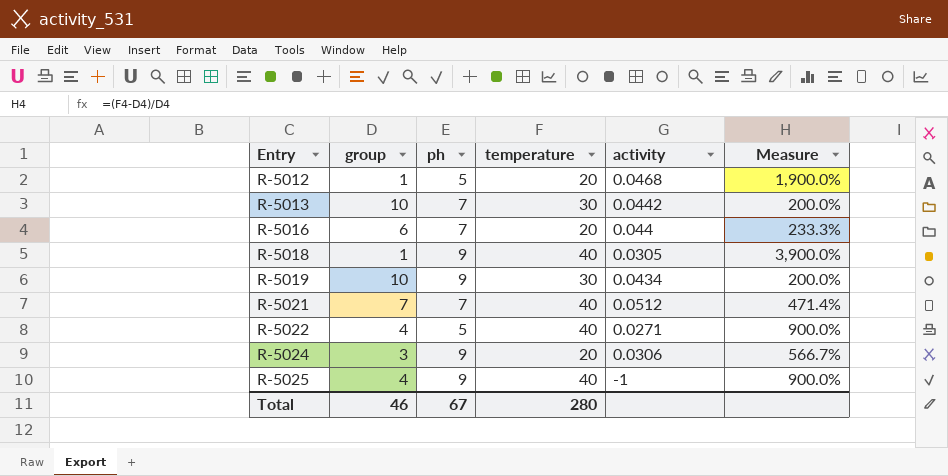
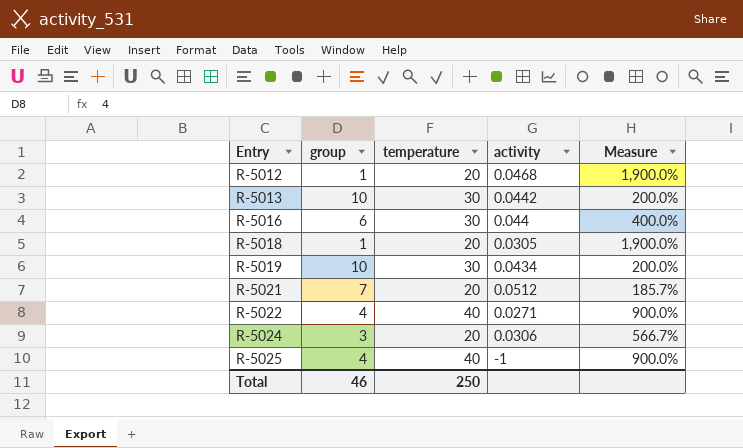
column ph | position: 3 -> none
R-5016 | temperature: 20 -> 30
R-5016 | Measure: 233.3% -> 400.0%
R-5018 | temperature: 40 -> 20
R-5018 | Measure: 3,900.0% -> 1,900.0%
R-5021 | temperature: 40 -> 20
R-5021 | Measure: 471.4% -> 185.7%
Total | temperature: 280 -> 250

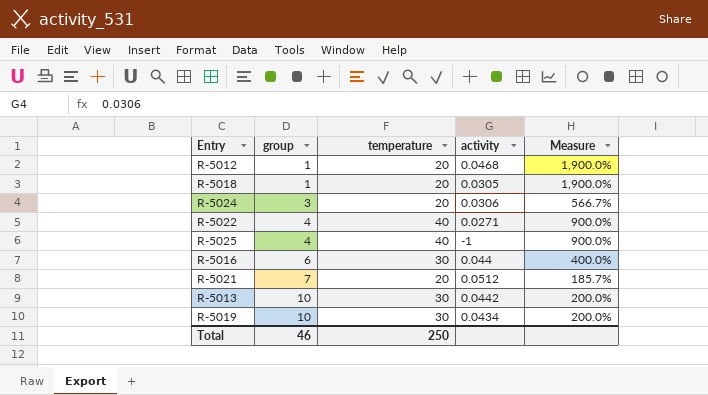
row order: Entry ascending -> group ascending

